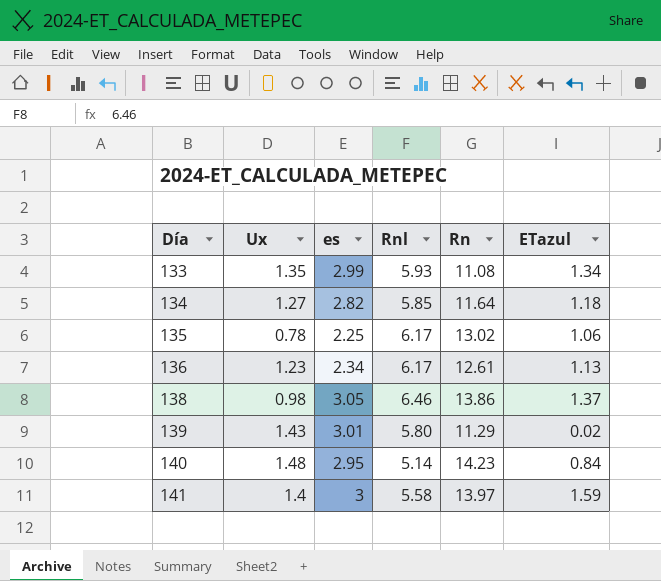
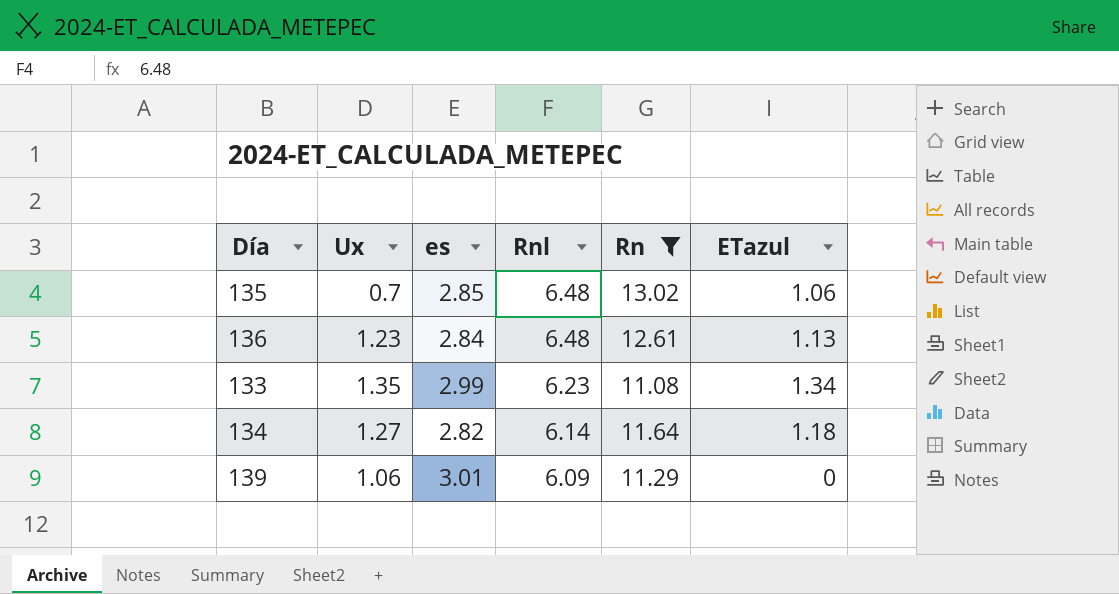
filter: none -> Rn <= 13.02
row order: Día ascending -> Rnl descending
135 | Ux: 0.78 -> 0.7
135 | es: 2.25 -> 2.85
135 | Rnl: 6.17 -> 6.48
136 | es: 2.34 -> 2.84
136 | Rnl: 6.17 -> 6.48
133 | Rnl: 5.93 -> 6.23
134 | Rnl: 5.85 -> 6.14
139 | Ux: 1.43 -> 1.06
139 | Rnl: 5.80 -> 6.09
139 | ETazul: 0.02 -> 0

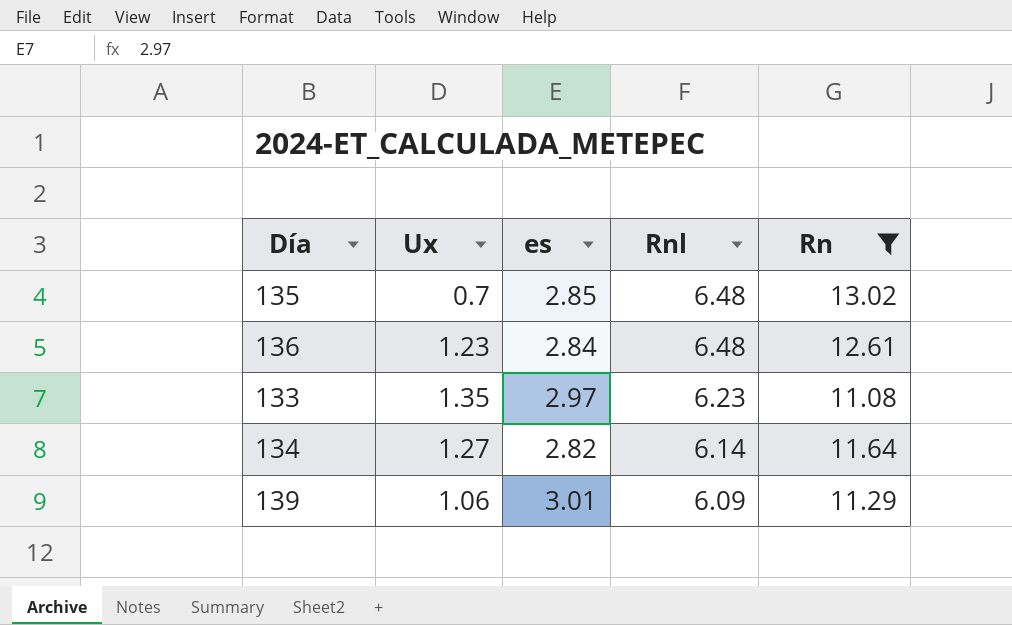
column ETazul | position: 6 -> none
133 | es: 2.99 -> 2.97

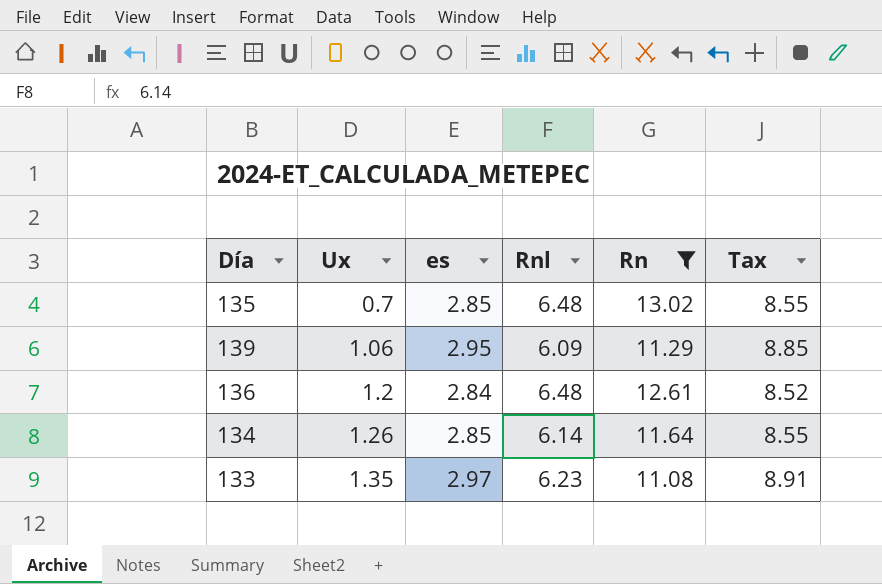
row order: Rnl descending -> Ux ascending
column Tax | formula: none -> [es] * 3
139 | es: 3.01 -> 2.95
136 | Ux: 1.23 -> 1.2
134 | Ux: 1.27 -> 1.26
134 | es: 2.82 -> 2.85

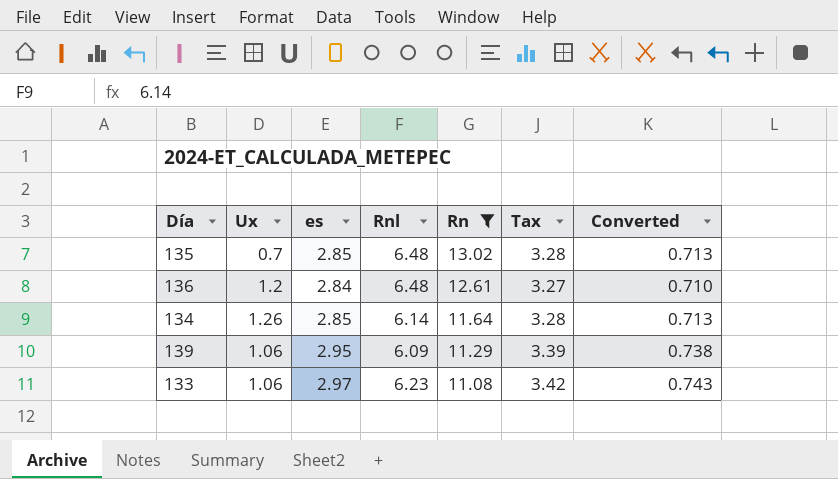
row order: Ux ascending -> Rn descending
column Tax | formula: [es] * 3 -> [es] * 1.15
column Converted | formula: none -> [es] * 0.25
133 | Ux: 1.35 -> 1.06

